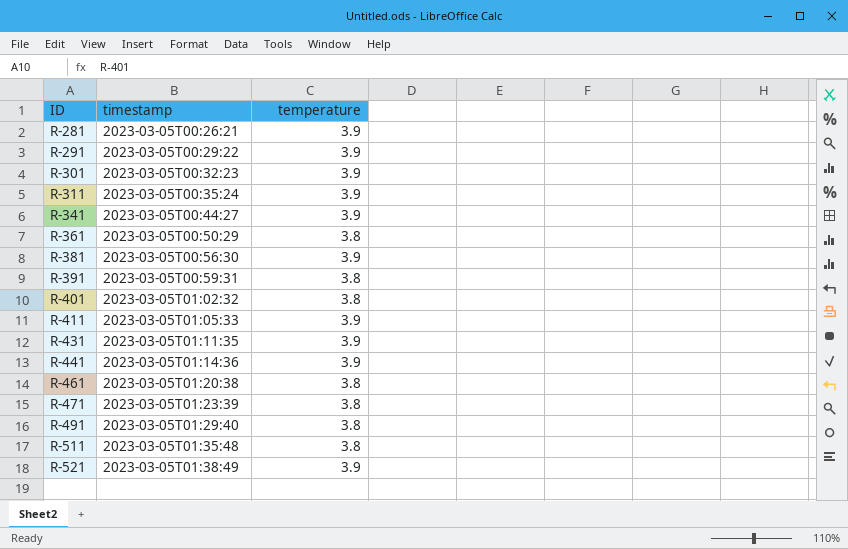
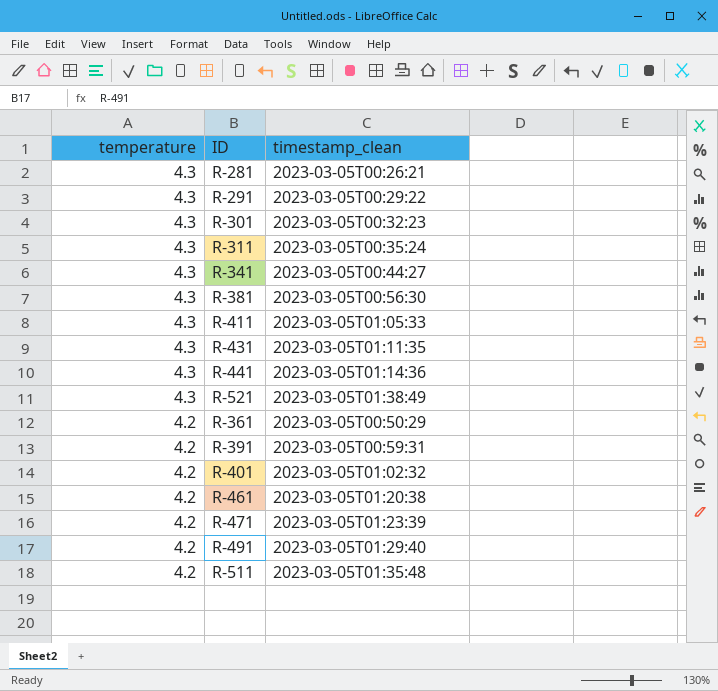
row order: ID ascending -> temperature descending
column temperature | position: 3 -> 1
column name: timestamp -> timestamp_clean
R-281 | temperature: 3.9 -> 4.3
R-291 | temperature: 3.9 -> 4.3
R-301 | temperature: 3.9 -> 4.3
R-311 | temperature: 3.9 -> 4.3
R-341 | temperature: 3.9 -> 4.3
R-381 | temperature: 3.9 -> 4.3
R-411 | temperature: 3.9 -> 4.3
R-431 | temperature: 3.9 -> 4.3
R-441 | temperature: 3.9 -> 4.3
R-521 | temperature: 3.9 -> 4.3
R-361 | temperature: 3.8 -> 4.2
R-391 | temperature: 3.8 -> 4.2
R-401 | temperature: 3.8 -> 4.2
R-461 | temperature: 3.8 -> 4.2
R-471 | temperature: 3.8 -> 4.2
R-491 | temperature: 3.8 -> 4.2
R-511 | temperature: 3.8 -> 4.2

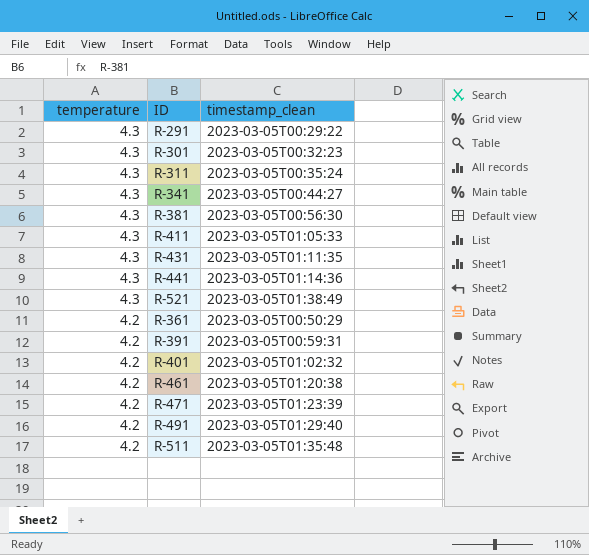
row R-281: 4.3 | 2023-03-05T00:26:21 -> none

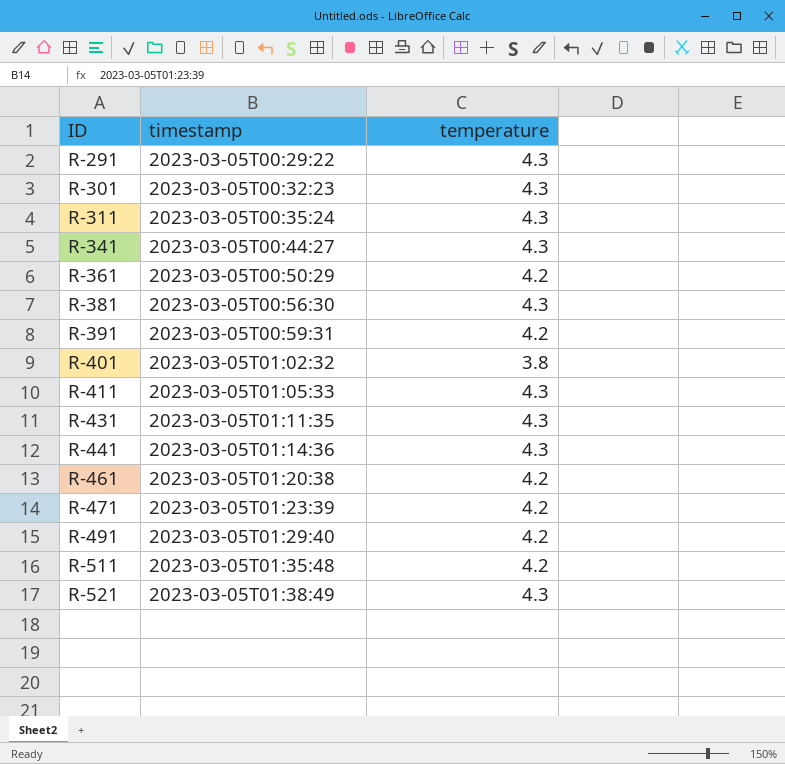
row order: temperature descending -> ID ascending
column name: timestamp_clean -> timestamp
column temperature | position: 1 -> 3
R-401 | temperature: 4.2 -> 3.8

